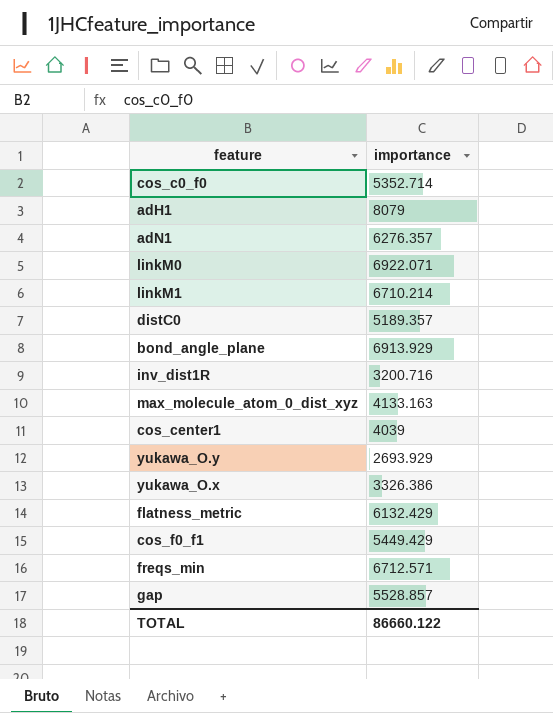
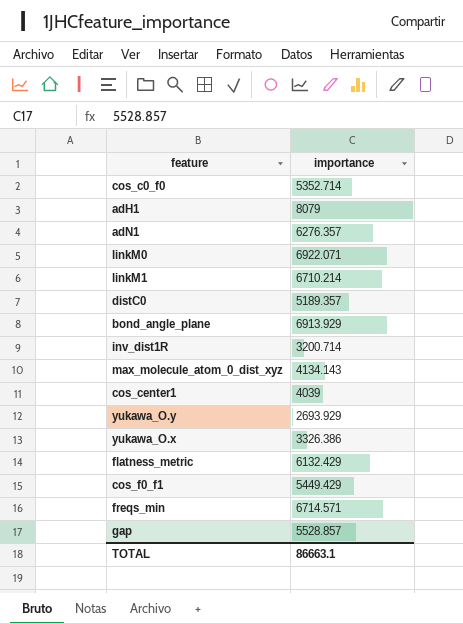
inv_dist1R | importance: 3200.716 -> 3200.714
max_molecule_atom_0_dist_xyz | importance: 4133.163 -> 4134.143
freqs_min | importance: 6712.571 -> 6714.571
TOTAL | importance: 86660.122 -> 86663.1

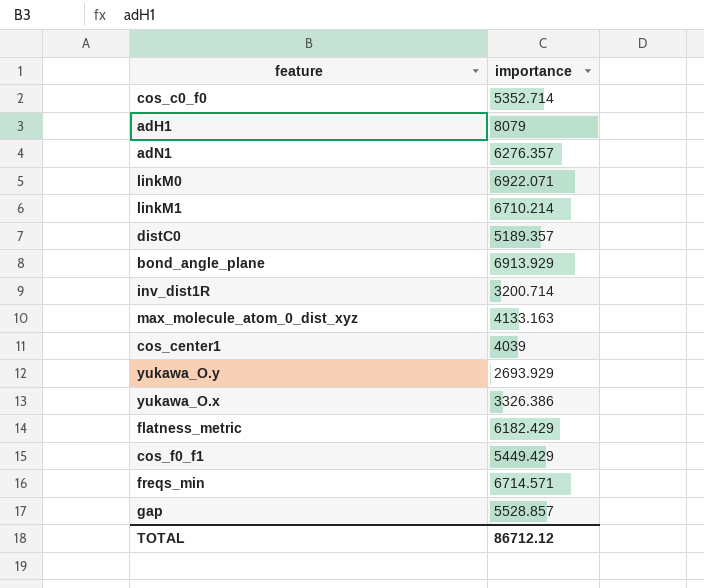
max_molecule_atom_0_dist_xyz | importance: 4134.143 -> 4133.163
flatness_metric | importance: 6132.429 -> 6182.429
TOTAL | importance: 86663.1 -> 86712.12

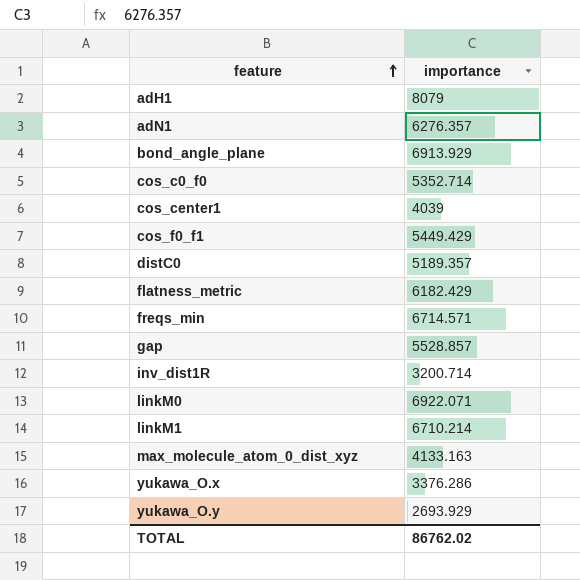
row order: none -> feature ascending
yukawa_O.x | importance: 3326.386 -> 3376.286
TOTAL | importance: 86712.12 -> 86762.02

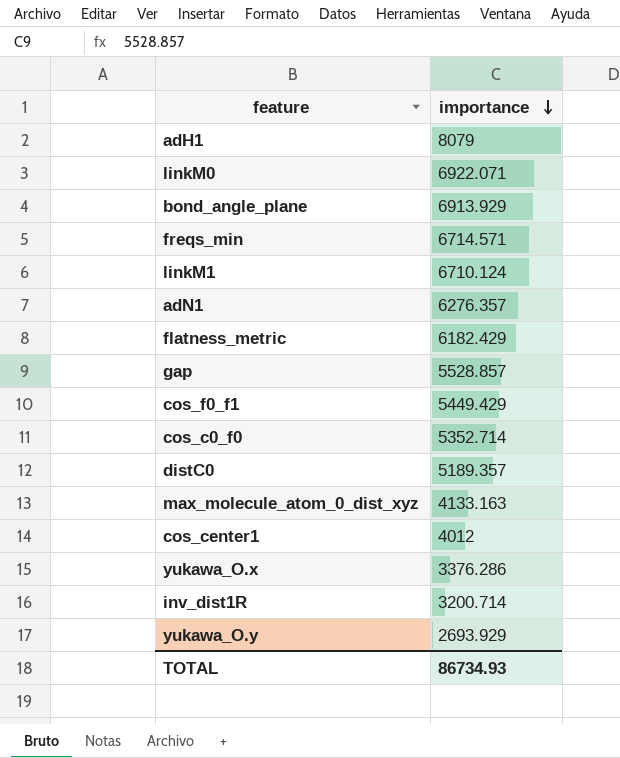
row order: feature ascending -> importance descending
linkM1 | importance: 6710.214 -> 6710.124
cos_center1 | importance: 4039 -> 4012
TOTAL | importance: 86762.02 -> 86734.93

